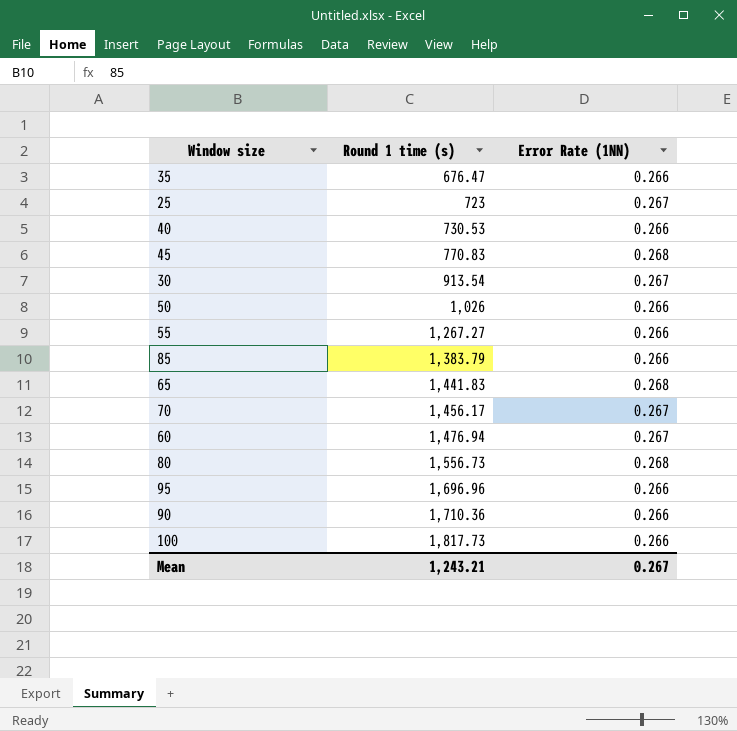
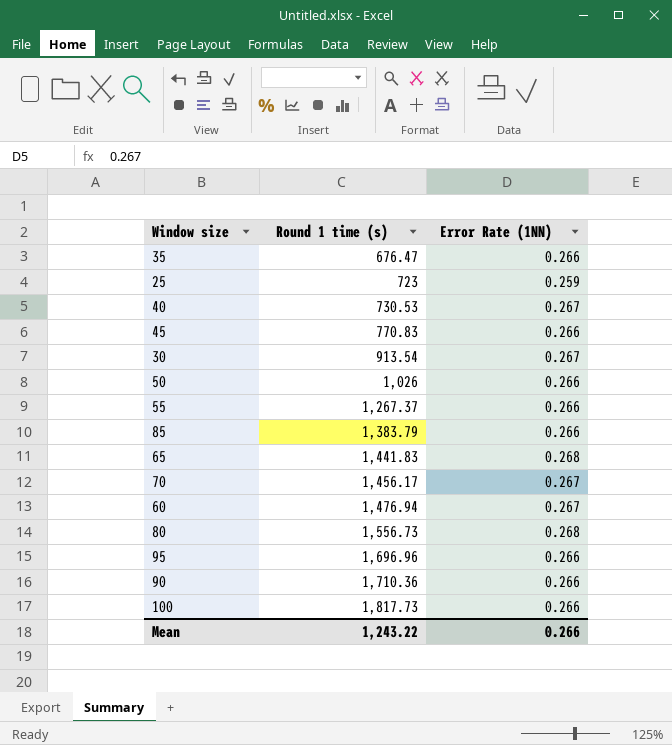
25 | Error Rate (1NN): 0.267 -> 0.259
40 | Error Rate (1NN): 0.266 -> 0.267
45 | Error Rate (1NN): 0.268 -> 0.266
55 | Round 1 time (s): 1,267.27 -> 1,267.37
Mean | Round 1 time (s): 1,243.21 -> 1,243.22
Mean | Error Rate (1NN): 0.267 -> 0.266

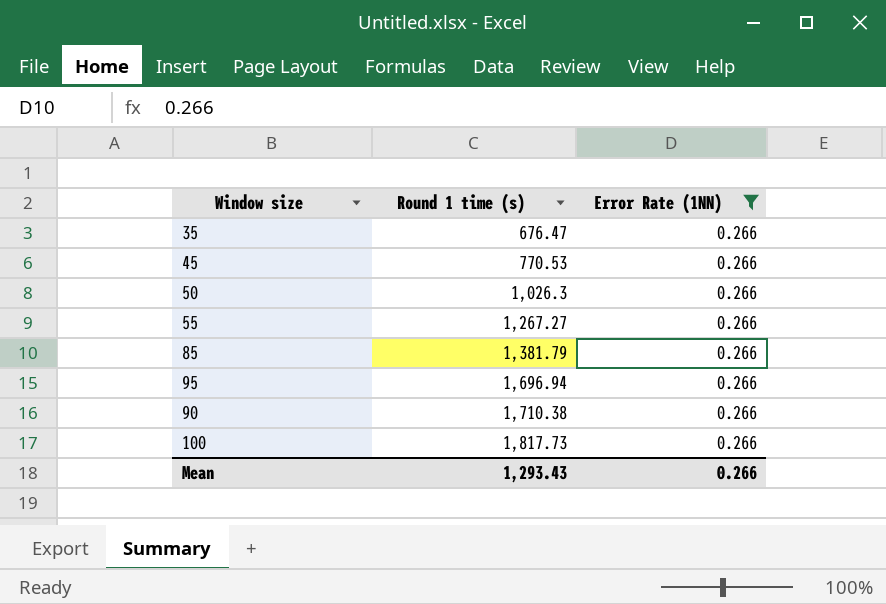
filter: none -> Error Rate (1NN) = 0.266
45 | Round 1 time (s): 770.83 -> 770.53
50 | Round 1 time (s): 1,026 -> 1,026.3
55 | Round 1 time (s): 1,267.37 -> 1,267.27
85 | Round 1 time (s): 1,383.79 -> 1,381.79
95 | Round 1 time (s): 1,696.96 -> 1,696.94
90 | Round 1 time (s): 1,710.36 -> 1,710.38
Mean | Round 1 time (s): 1,243.22 -> 1,293.43

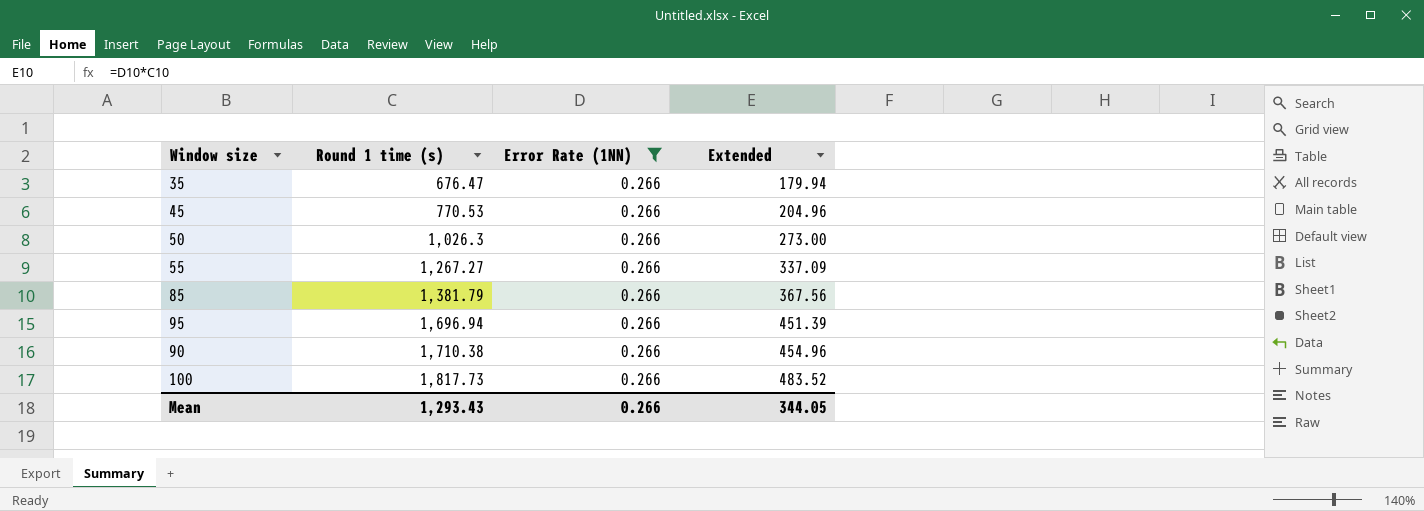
column Extended | formula: none -> [Round 1 time (s)] * [Error Rate (1NN)]

